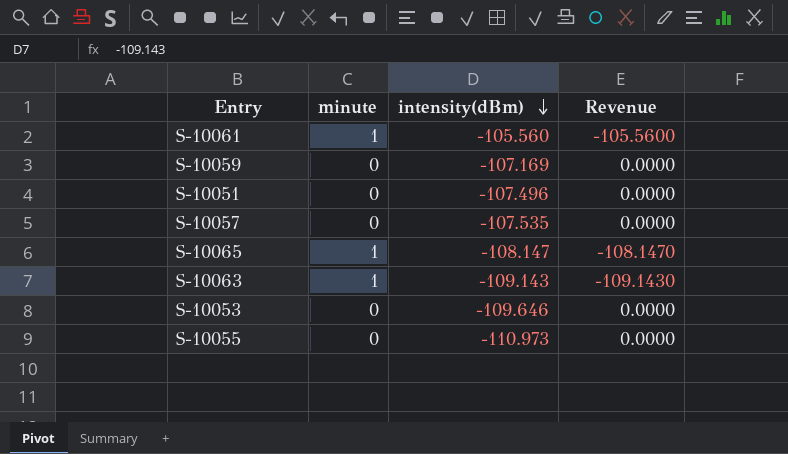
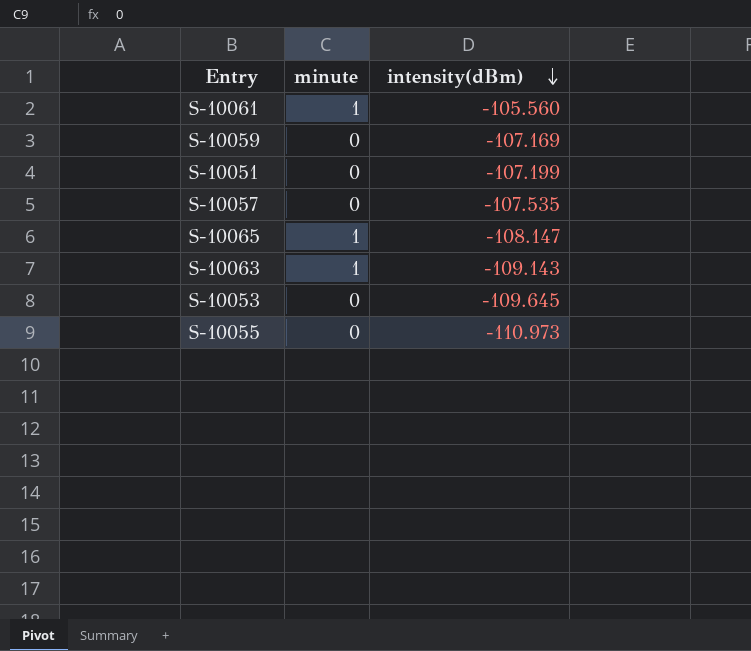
column Revenue | formula: [minute] * [intensity(dBm)] -> none
S-10051 | intensity(dBm): -107.496 -> -107.199
S-10053 | intensity(dBm): -109.646 -> -109.645

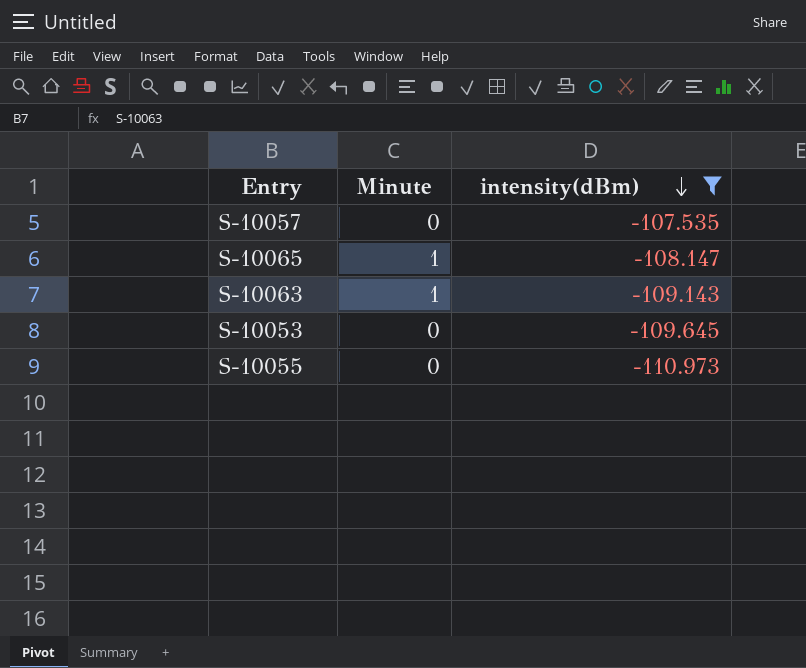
filter: none -> intensity(dBm) <= -107.535
column name: minute -> Minute

